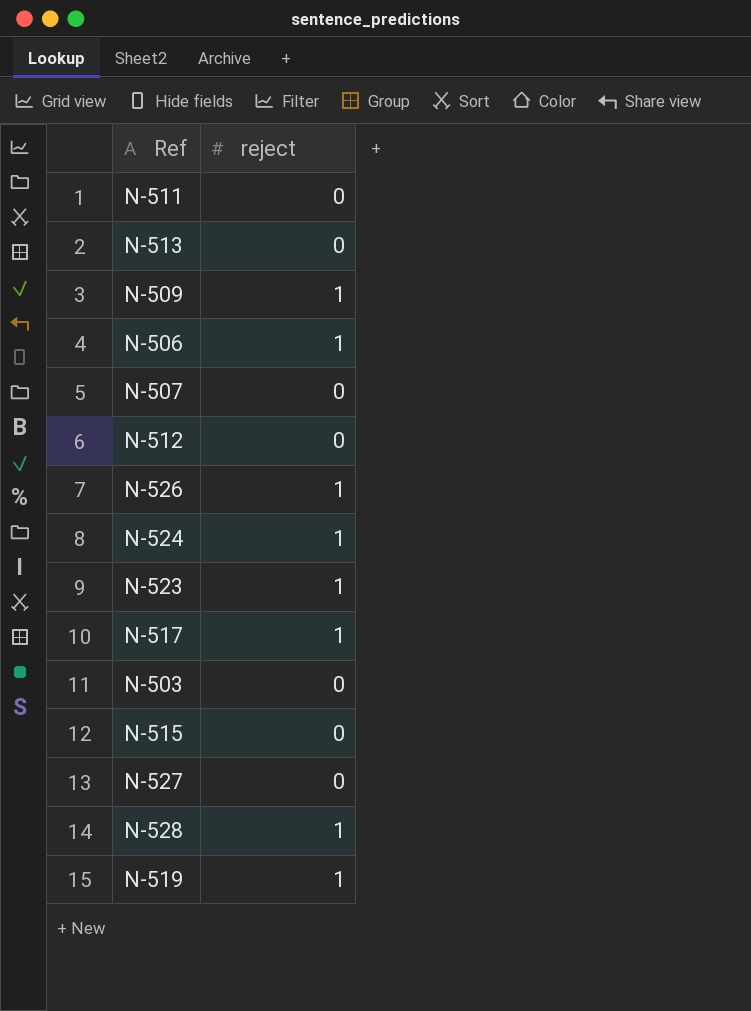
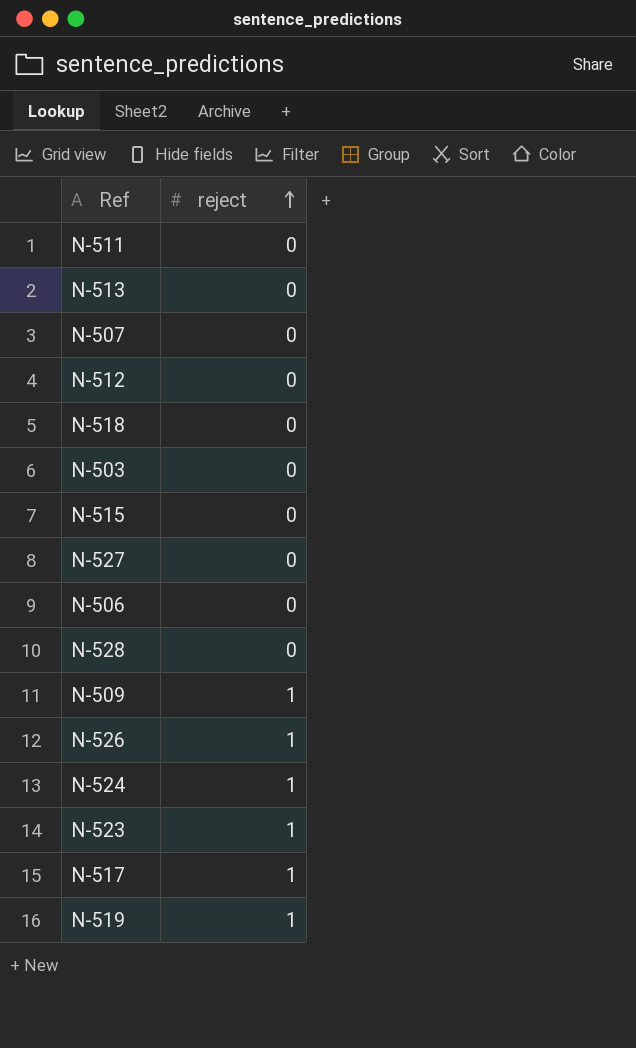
row order: none -> reject ascending
row N-518: none -> 0
N-506 | reject: 1 -> 0
N-528 | reject: 1 -> 0

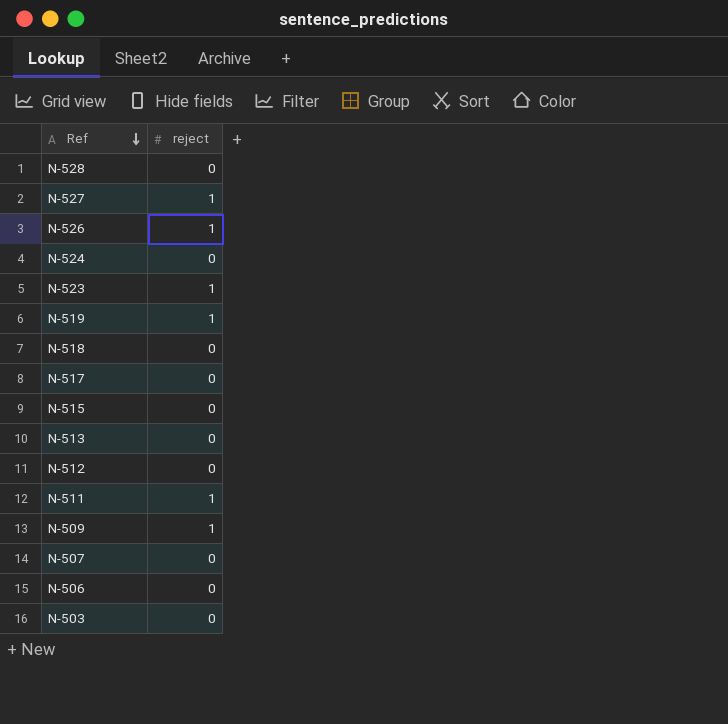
row order: reject ascending -> Ref descending
N-527 | reject: 0 -> 1
N-524 | reject: 1 -> 0
N-517 | reject: 1 -> 0
N-511 | reject: 0 -> 1

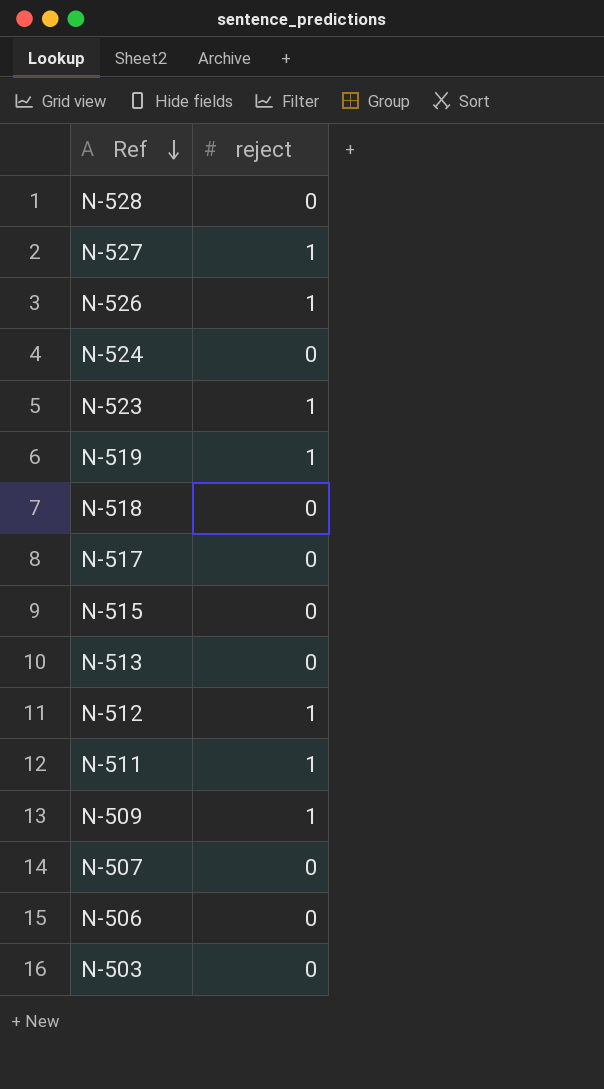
N-512 | reject: 0 -> 1

